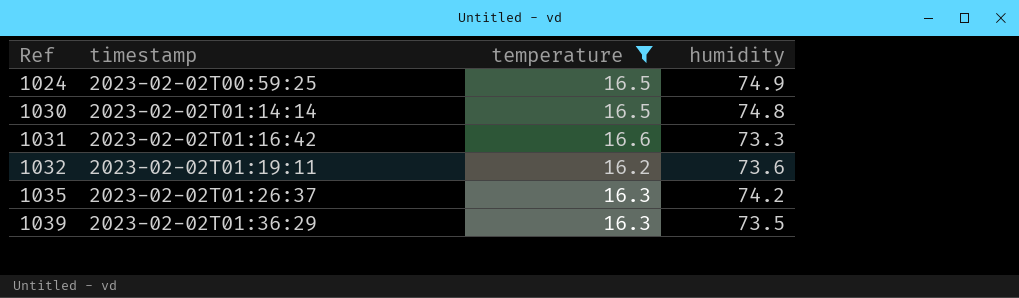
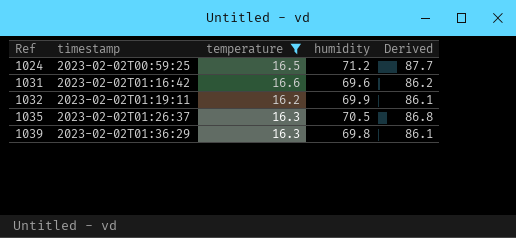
column Derived | formula: none -> [temperature] + [humidity]
row 1030: 2023-02-02T01:14:14 | 16.5 | 74.8 -> none
1024 | humidity: 74.9 -> 71.2
1031 | humidity: 73.3 -> 69.6
1032 | humidity: 73.6 -> 69.9
1035 | humidity: 74.2 -> 70.5
1039 | humidity: 73.5 -> 69.8

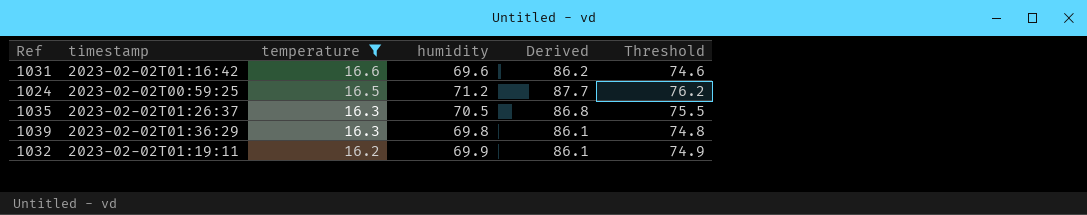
row order: Ref ascending -> temperature descending
column Threshold | formula: none -> [humidity] + 5

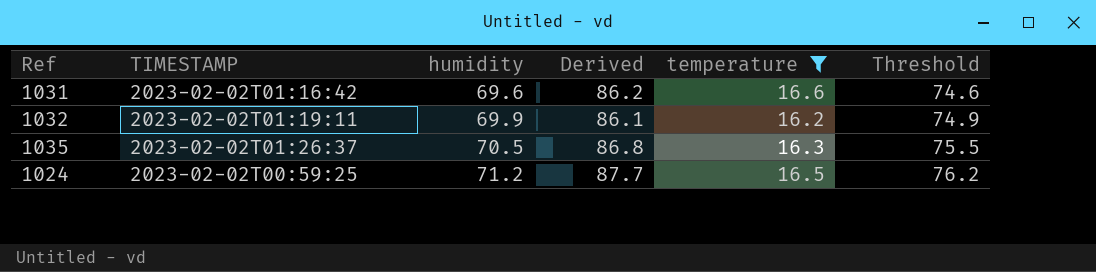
row order: temperature descending -> humidity ascending
column name: timestamp -> TIMESTAMP
column temperature | position: 3 -> 5
row 1039: 2023-02-02T01:36:29 | 16.3 | 69.8 | 86.1 | 74.8 -> none

